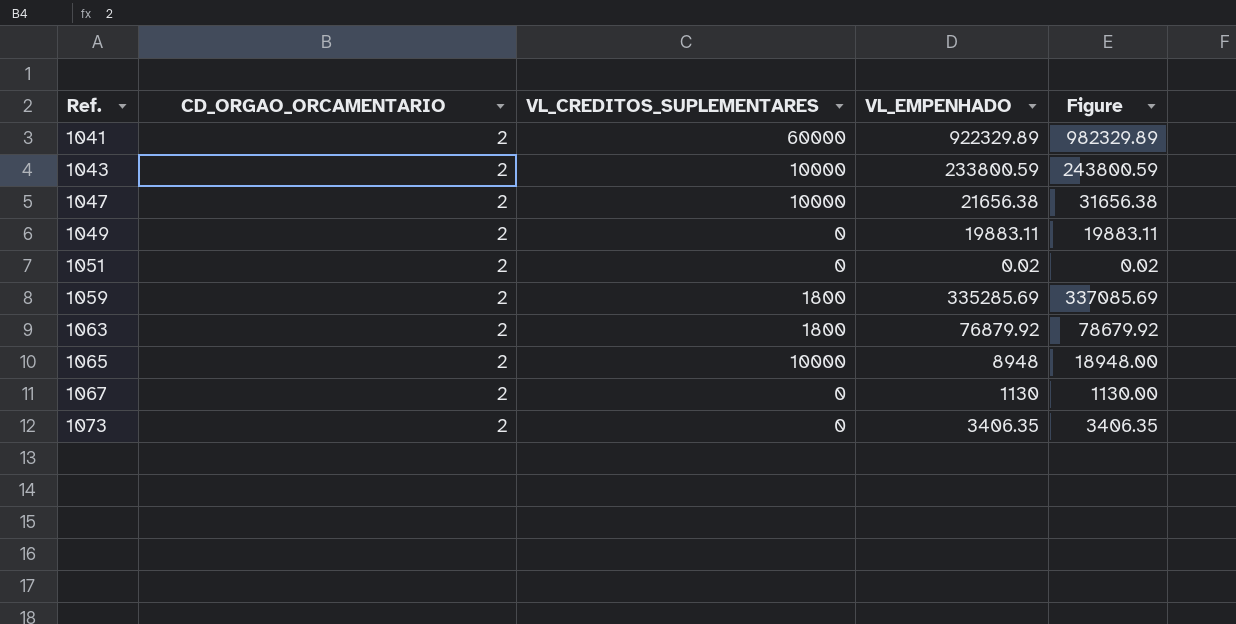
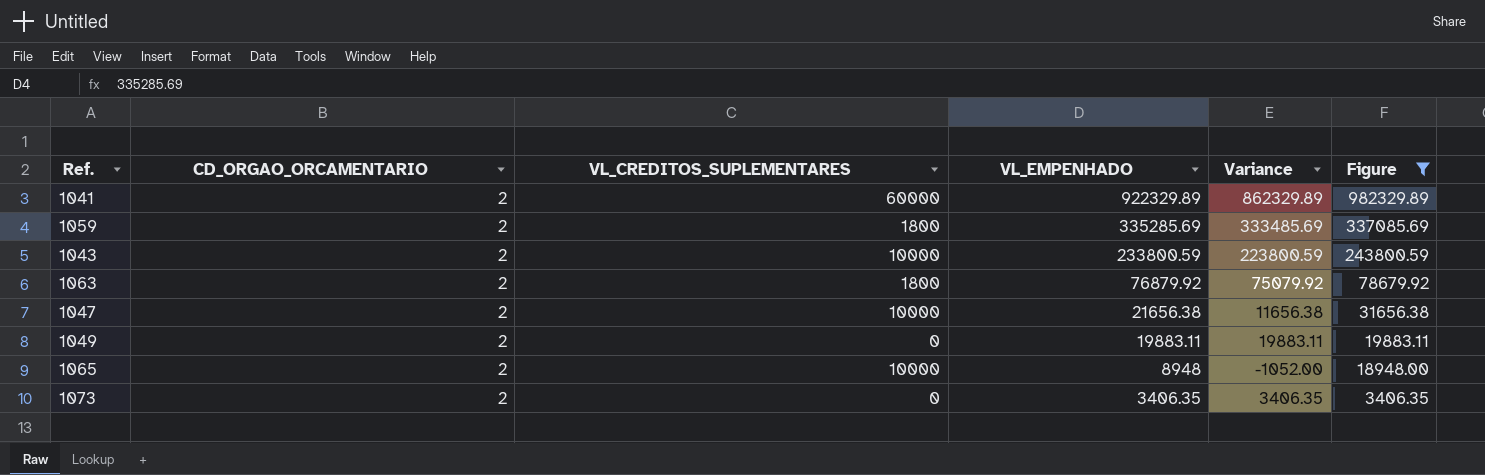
filter: none -> Figure >= 3406.35
row order: Ref. ascending -> VL_EMPENHADO descending
column Variance | formula: none -> [VL_EMPENHADO] - [VL_CREDITOS_SUPLEMENTARES]

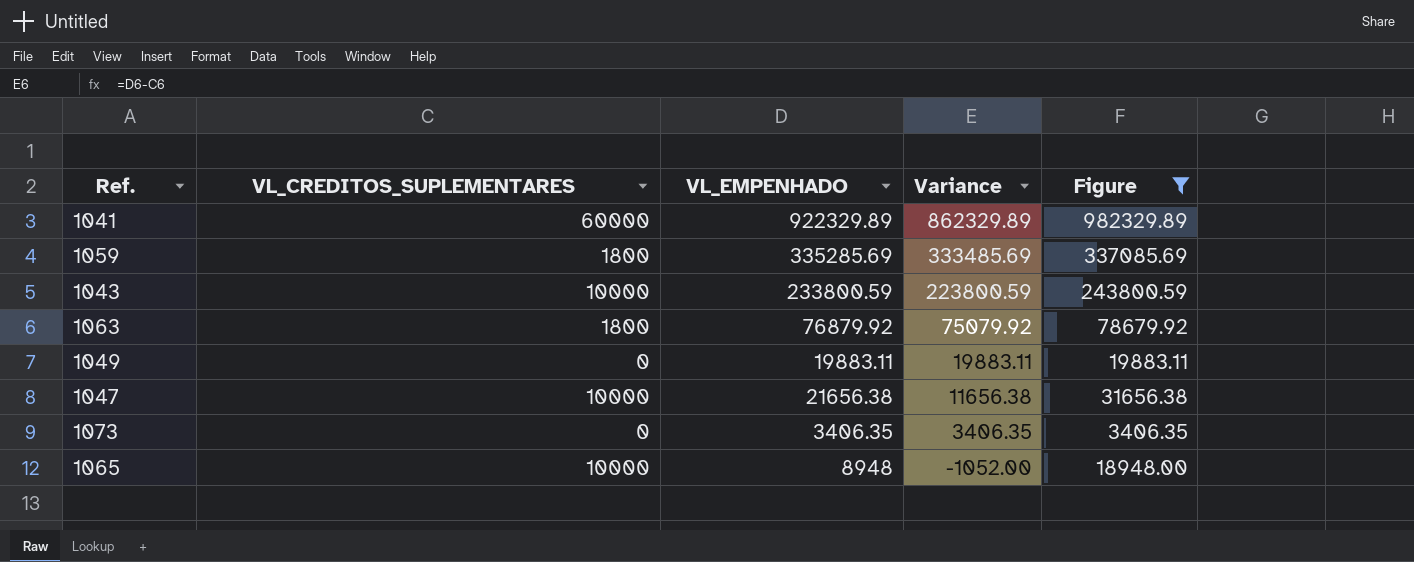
row order: VL_EMPENHADO descending -> Variance descending
column CD_ORGAO_ORCAMENTARIO | position: 2 -> none

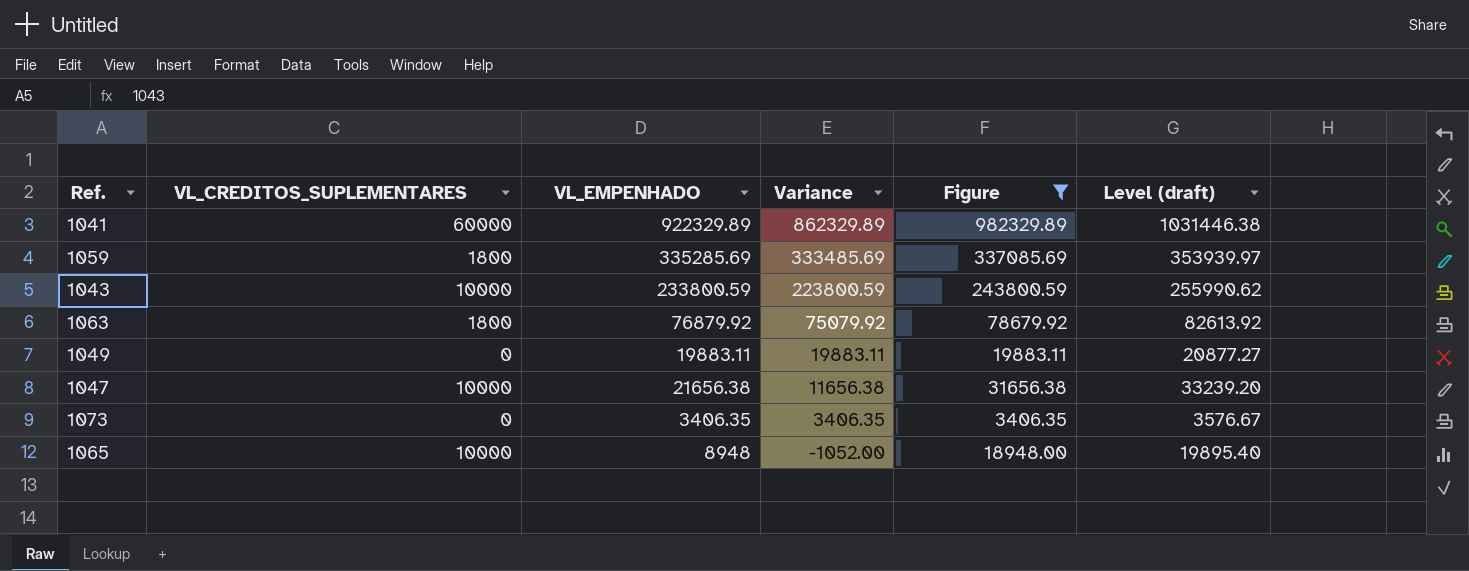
column Level (draft) | formula: none -> [Figure] * 1.05

